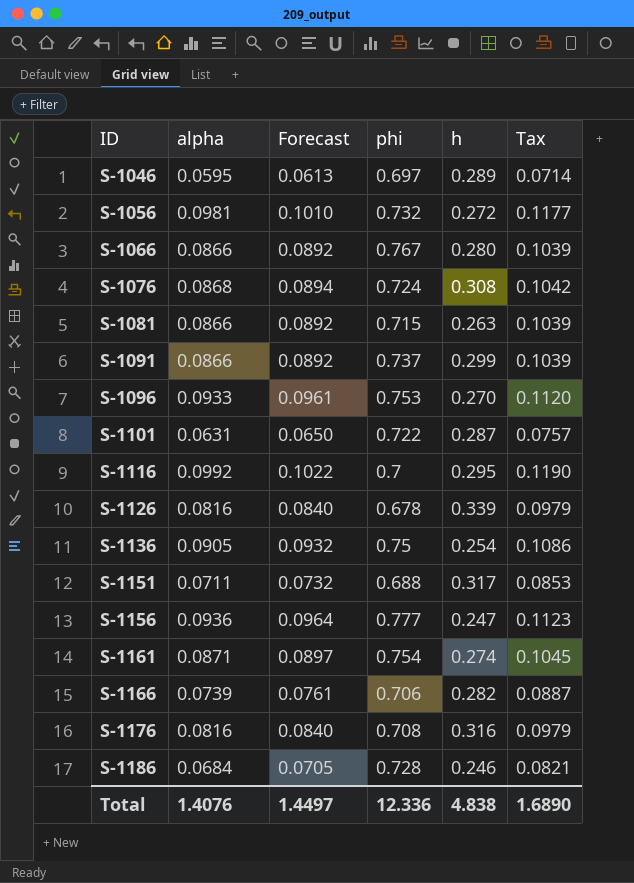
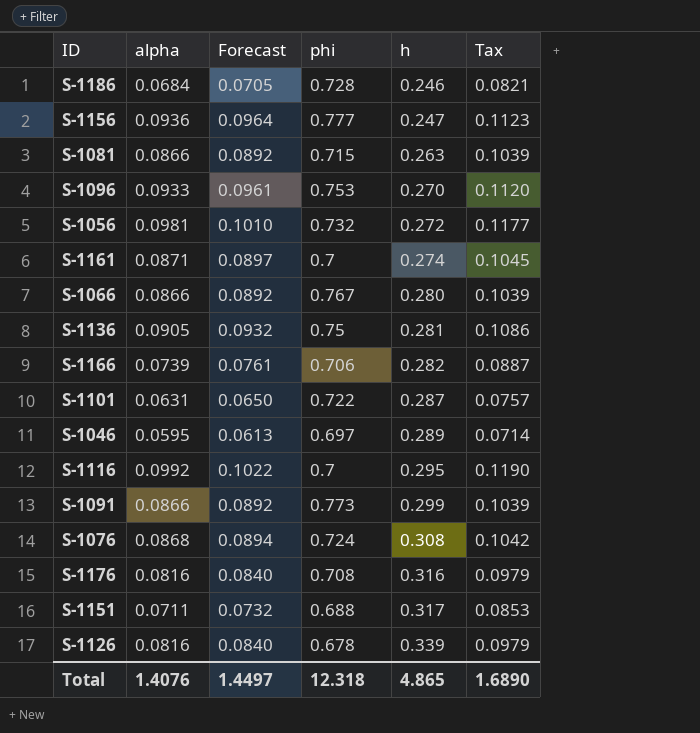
row order: ID ascending -> h ascending
S-1161 | phi: 0.754 -> 0.7
S-1136 | h: 0.254 -> 0.281
S-1091 | phi: 0.737 -> 0.773
Total | phi: 12.336 -> 12.318
Total | h: 4.838 -> 4.865

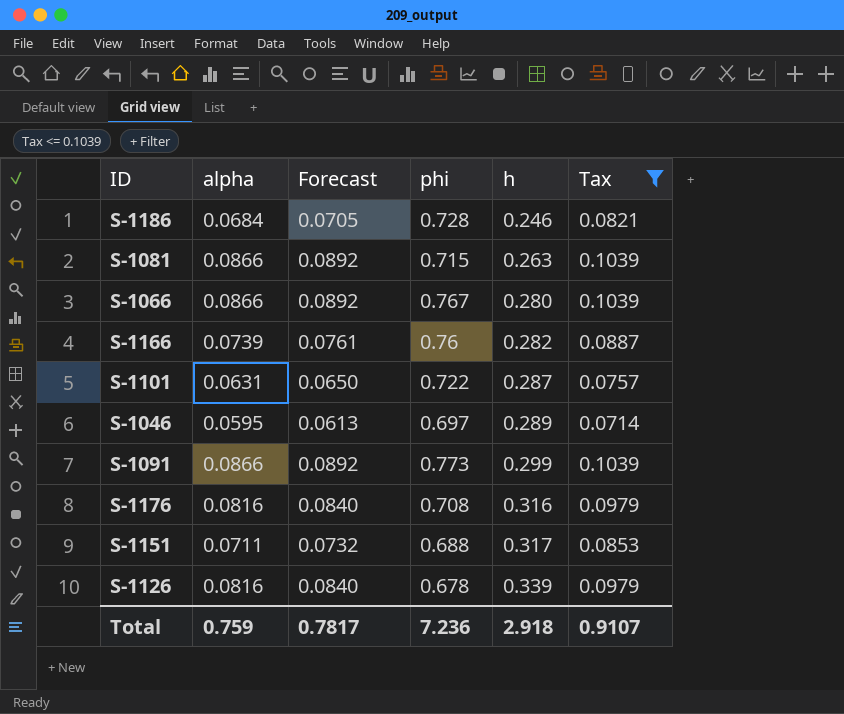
filter: none -> Tax <= 0.1039
S-1166 | phi: 0.706 -> 0.76
Total | alpha: 1.4076 -> 0.759
Total | Forecast: 1.4497 -> 0.7817
Total | phi: 12.318 -> 7.236
Total | h: 4.865 -> 2.918
Total | Tax: 1.6890 -> 0.9107

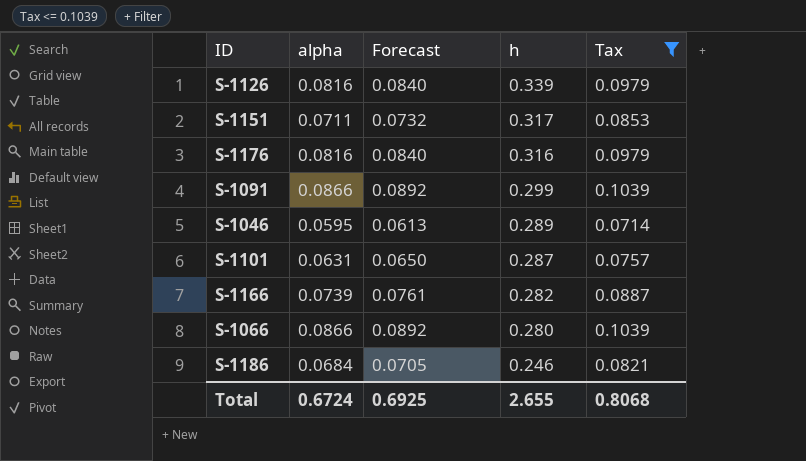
row order: h ascending -> h descending
column phi | position: 4 -> none
row S-1081: 0.0866 | 0.0892 | 0.715 | 0.263 | 0.1039 -> none
Total | alpha: 0.759 -> 0.6724
Total | Forecast: 0.7817 -> 0.6925
Total | h: 2.918 -> 2.655
Total | Tax: 0.9107 -> 0.8068

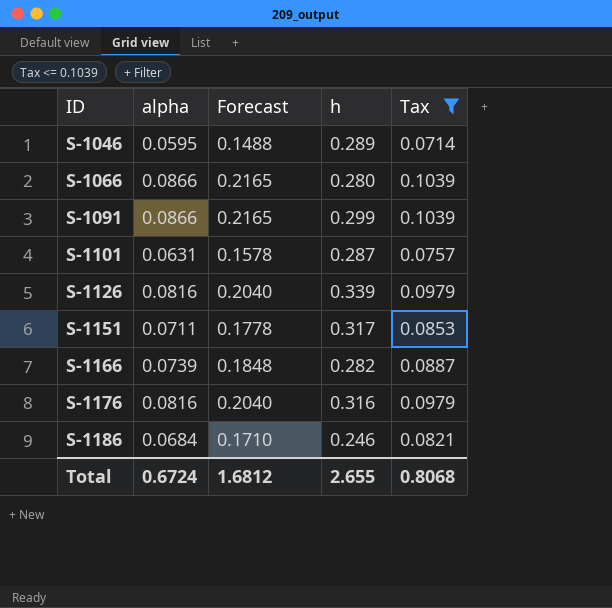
row order: h descending -> ID ascending
column Forecast | formula: [alpha] * 1.03 -> [alpha] * 2.5
Total | Forecast: 0.6925 -> 1.6812

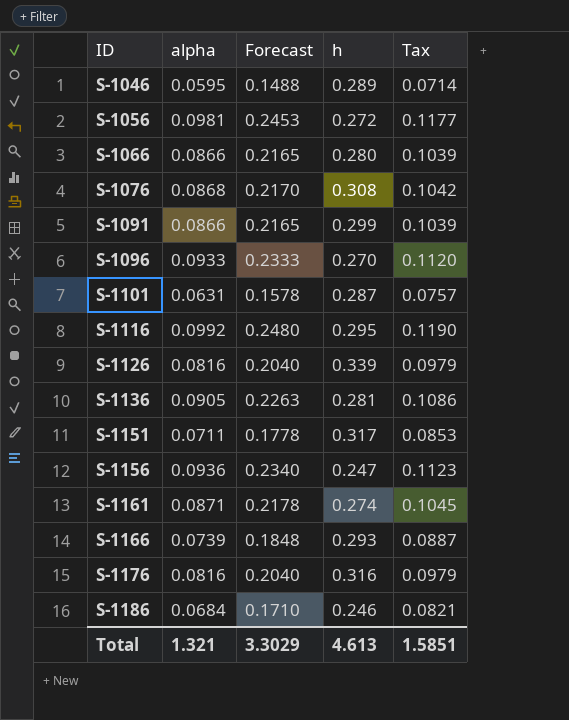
filter: Tax <= 0.1039 -> none
S-1166 | h: 0.282 -> 0.293
Total | alpha: 0.6724 -> 1.321
Total | Forecast: 1.6812 -> 3.3029
Total | h: 2.655 -> 4.613
Total | Tax: 0.8068 -> 1.5851

